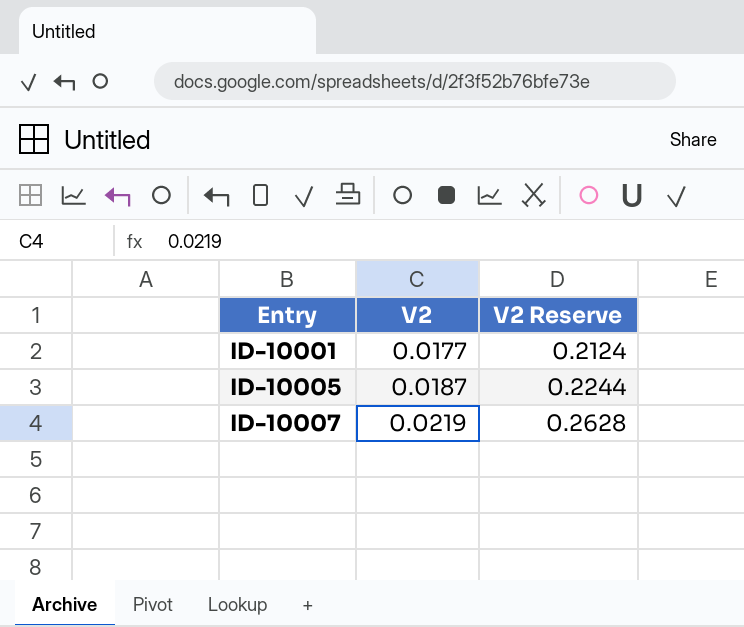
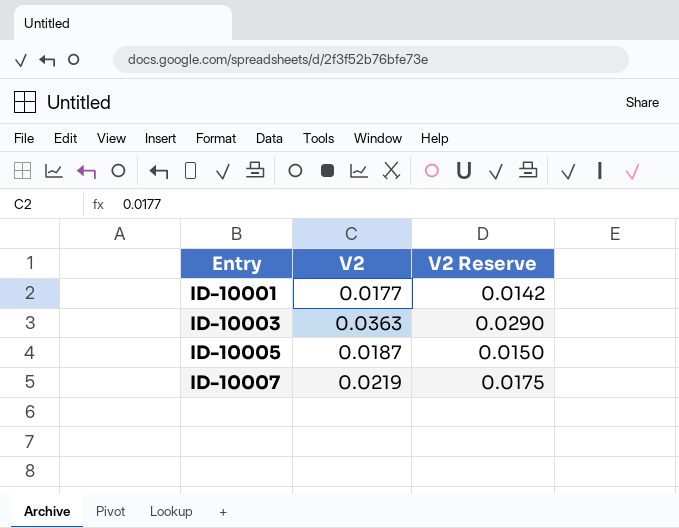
column V2 Reserve | formula: [V2] * 12 -> [V2] * 0.8
row ID-10003: none -> 0.0363 | 0.0290

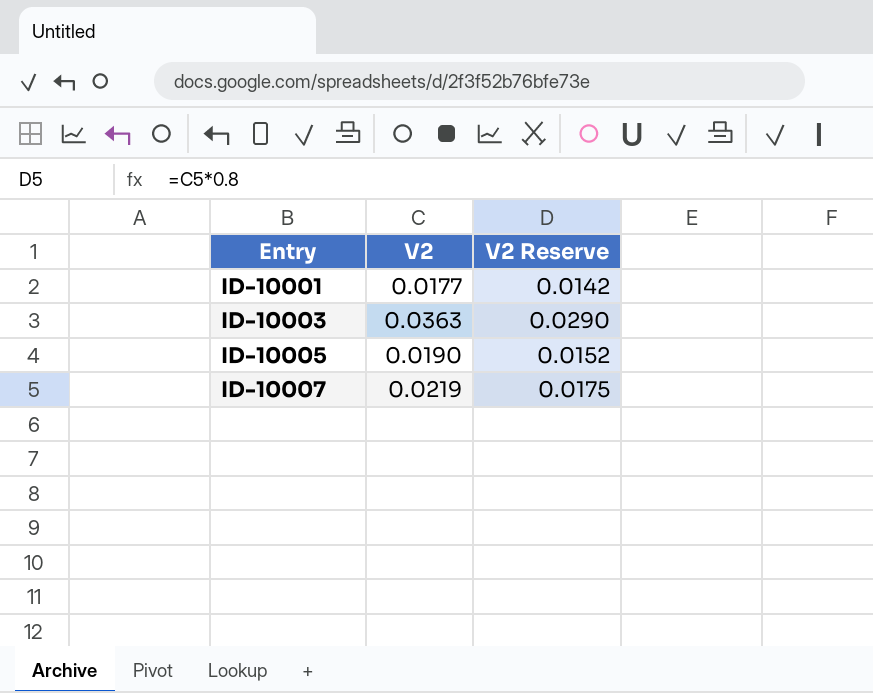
ID-10005 | V2: 0.0187 -> 0.0190
ID-10005 | V2 Reserve: 0.0150 -> 0.0152

